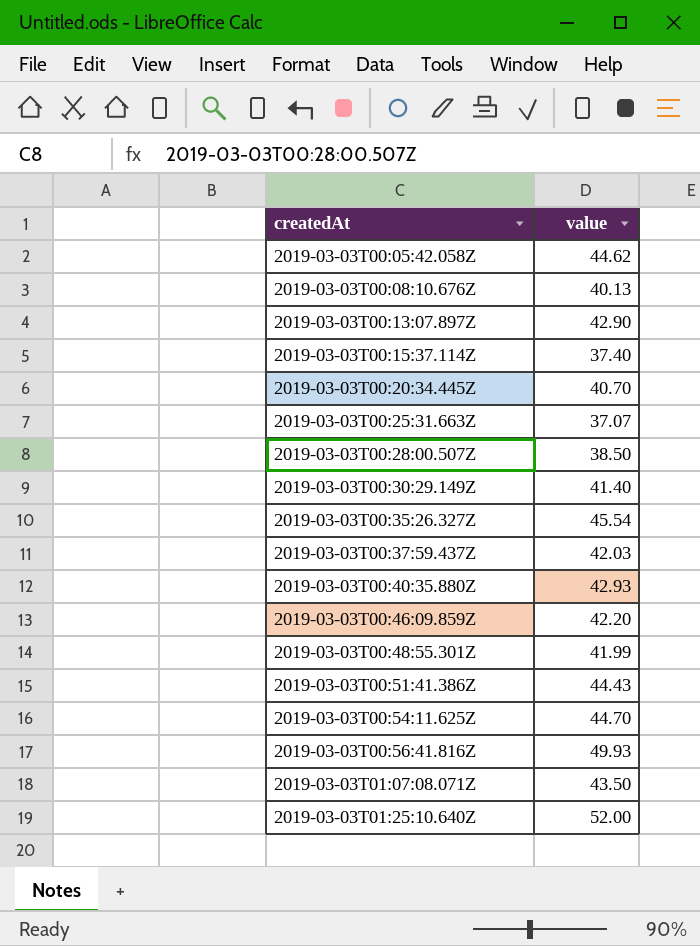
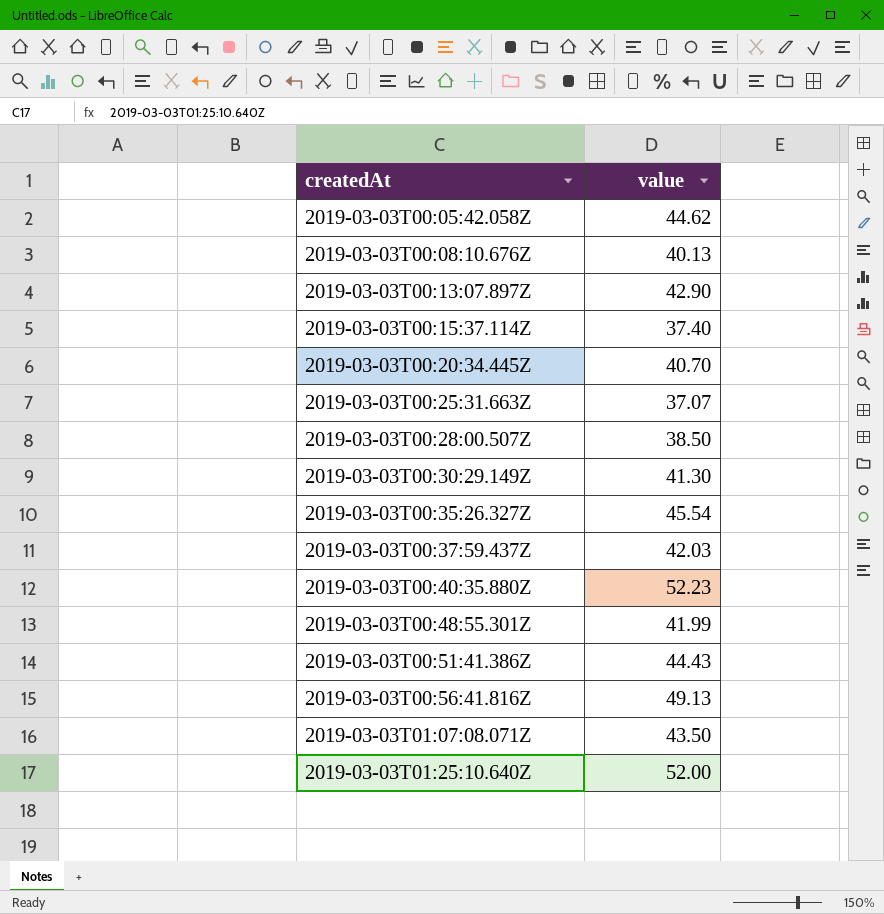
row 2019-03-03T00:46:09.859Z: 42.20 -> none
row 2019-03-03T00:54:11.625Z: 44.70 -> none
2019-03-03T00:30:29.149Z | value: 41.40 -> 41.30
2019-03-03T00:40:35.880Z | value: 42.93 -> 52.23
2019-03-03T00:56:41.816Z | value: 49.93 -> 49.13

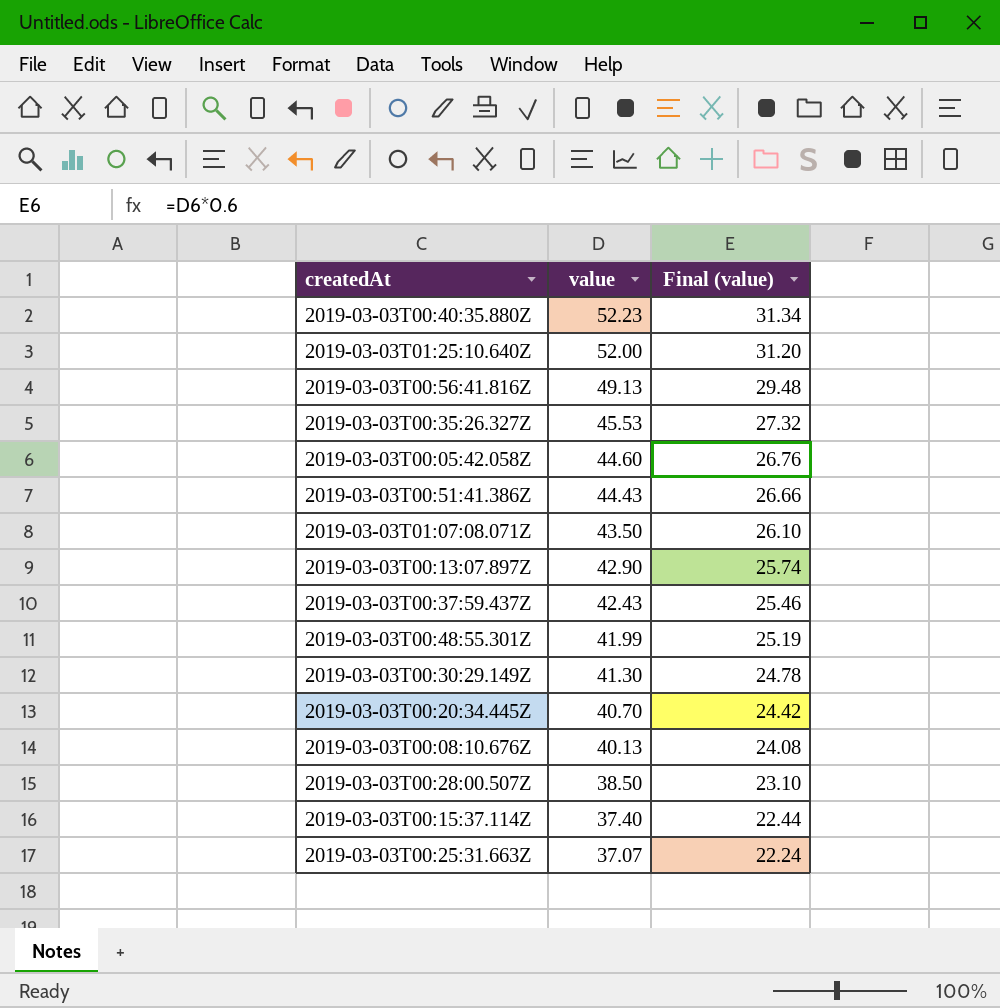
row order: createdAt ascending -> value descending
column Final (value) | formula: none -> [value] * 0.6
2019-03-03T00:35:26.327Z | value: 45.54 -> 45.53
2019-03-03T00:05:42.058Z | value: 44.62 -> 44.60
2019-03-03T00:37:59.437Z | value: 42.03 -> 42.43

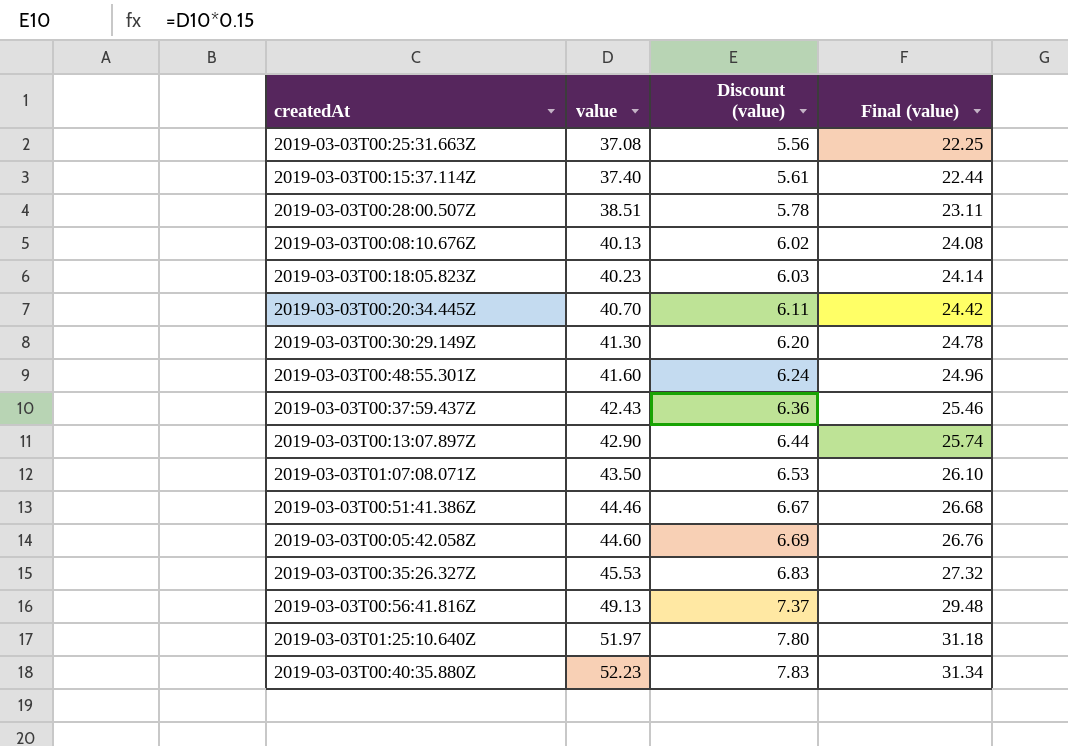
row order: value descending -> value ascending
column Discount (value) | formula: none -> [value] * 0.15
2019-03-03T00:25:31.663Z | value: 37.07 -> 37.08
2019-03-03T00:25:31.663Z | Final (value): 22.24 -> 22.25
2019-03-03T00:28:00.507Z | value: 38.50 -> 38.51
2019-03-03T00:28:00.507Z | Final (value): 23.10 -> 23.11
row 2019-03-03T00:18:05.823Z: none -> 40.23 | 6.03 | 24.14
2019-03-03T00:48:55.301Z | value: 41.99 -> 41.60
2019-03-03T00:48:55.301Z | Final (value): 25.19 -> 24.96
2019-03-03T00:51:41.386Z | value: 44.43 -> 44.46
2019-03-03T00:51:41.386Z | Final (value): 26.66 -> 26.68
2019-03-03T01:25:10.640Z | value: 52.00 -> 51.97
2019-03-03T01:25:10.640Z | Final (value): 31.20 -> 31.18

